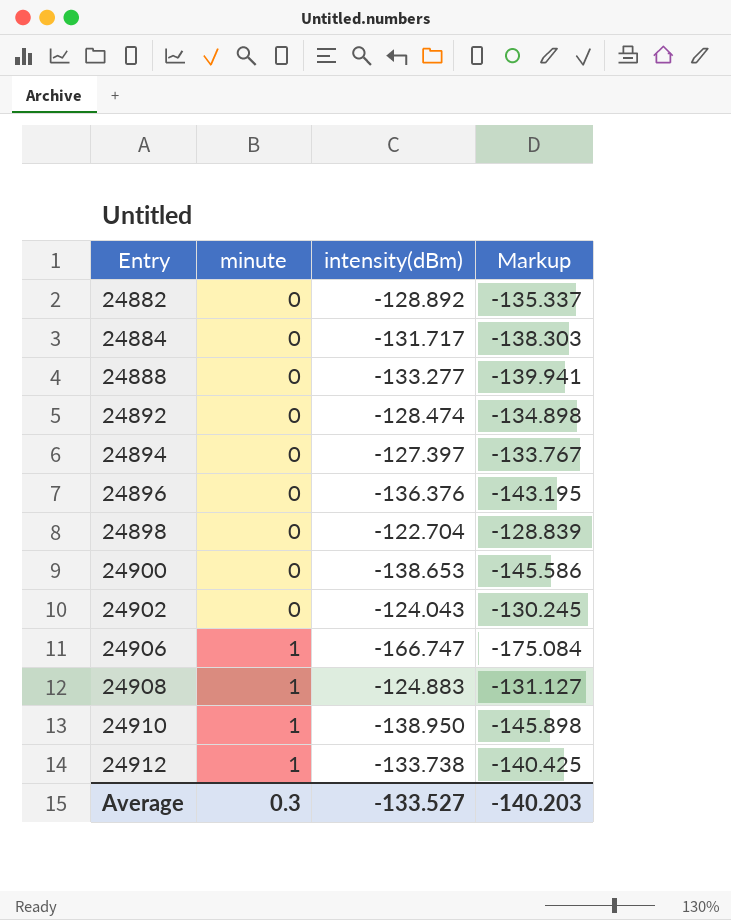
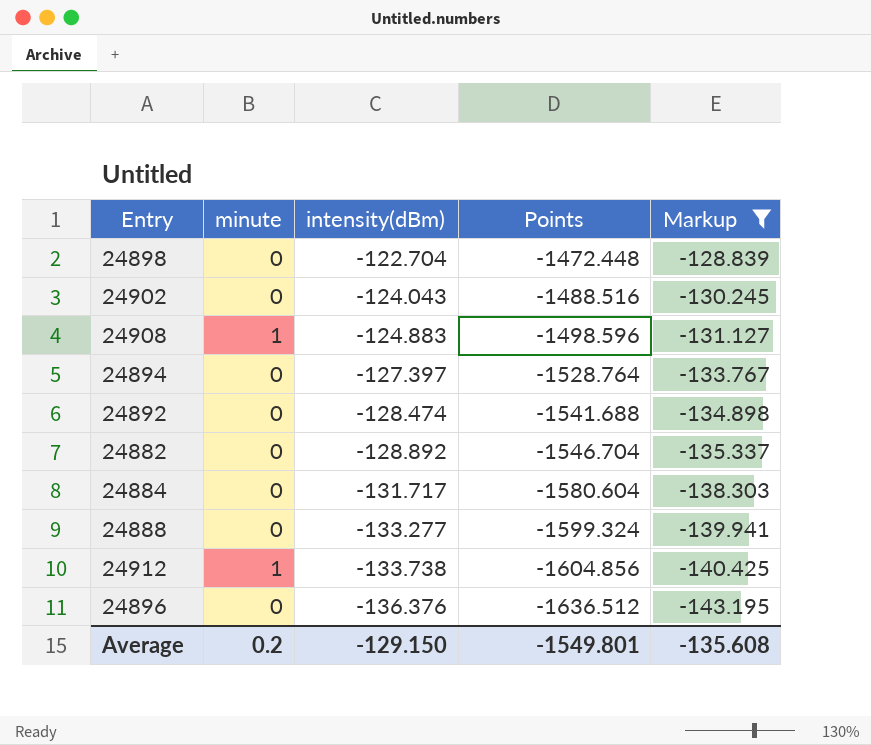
filter: none -> Markup >= -143.195
row order: Entry ascending -> intensity(dBm) descending
column Points | formula: none -> [intensity(dBm)] * 12
Average | minute: 0.3 -> 0.2
Average | intensity(dBm): -133.527 -> -129.150
Average | Markup: -140.203 -> -135.608

